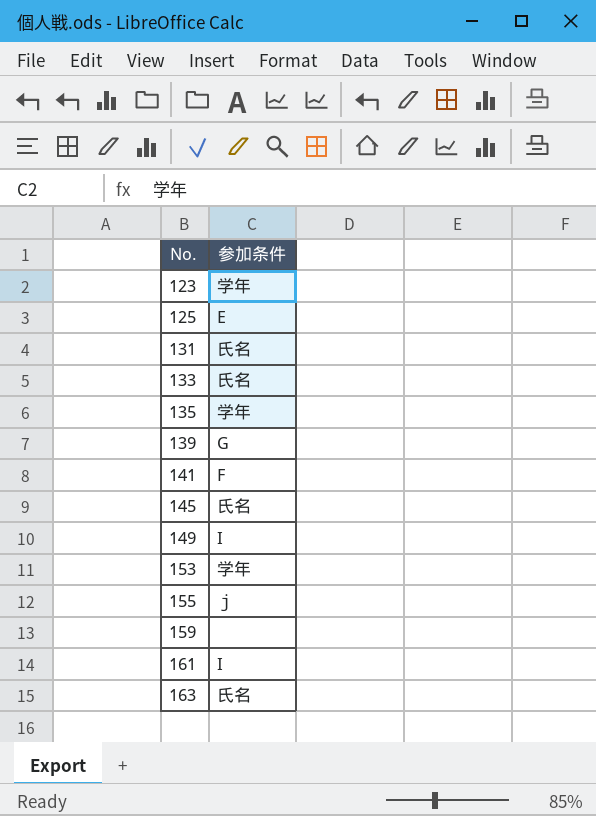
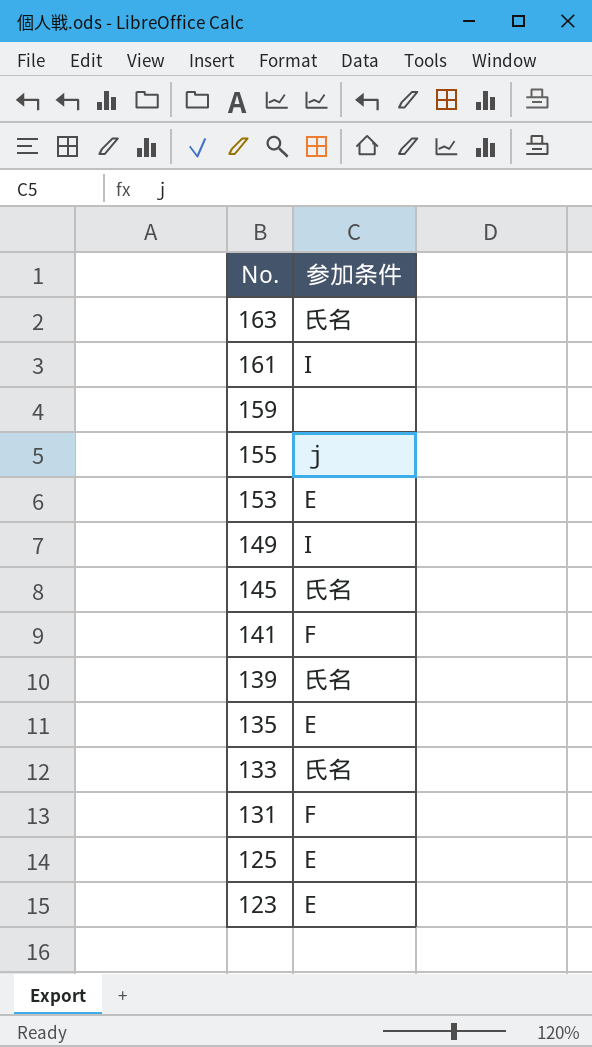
row order: No. ascending -> No. descending
153 | 参加条件: 学年 -> E
139 | 参加条件: G -> 氏名
135 | 参加条件: 学年 -> E
131 | 参加条件: 氏名 -> F
123 | 参加条件: 学年 -> E

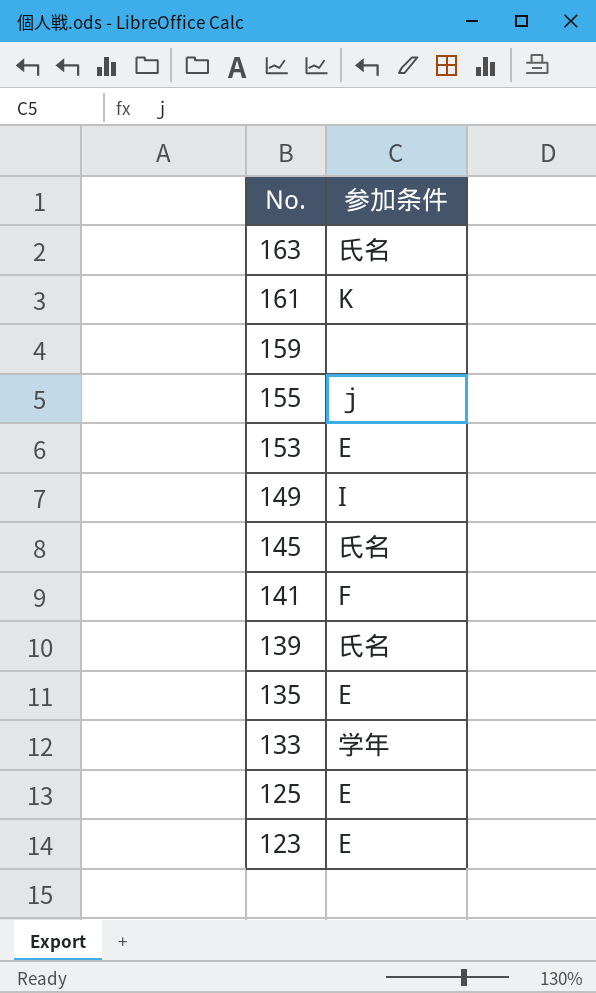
row 131: F -> none
161 | 参加条件: I -> K
133 | 参加条件: 氏名 -> 学年

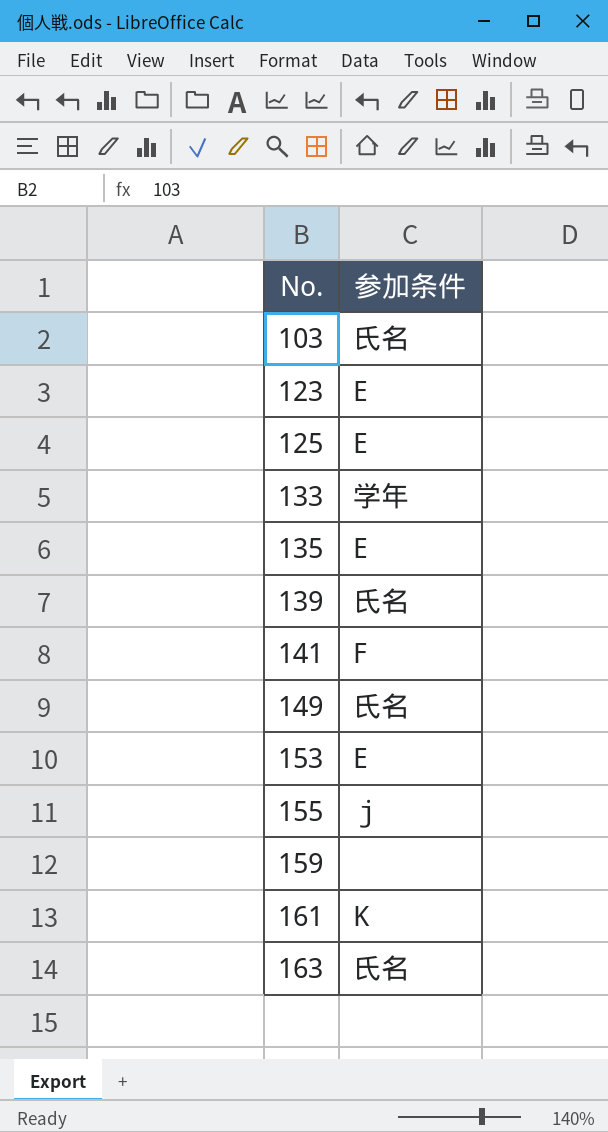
row order: No. descending -> No. ascending
row 145: 氏名 -> none
row 103: none -> 氏名
149 | 参加条件: I -> 氏名

